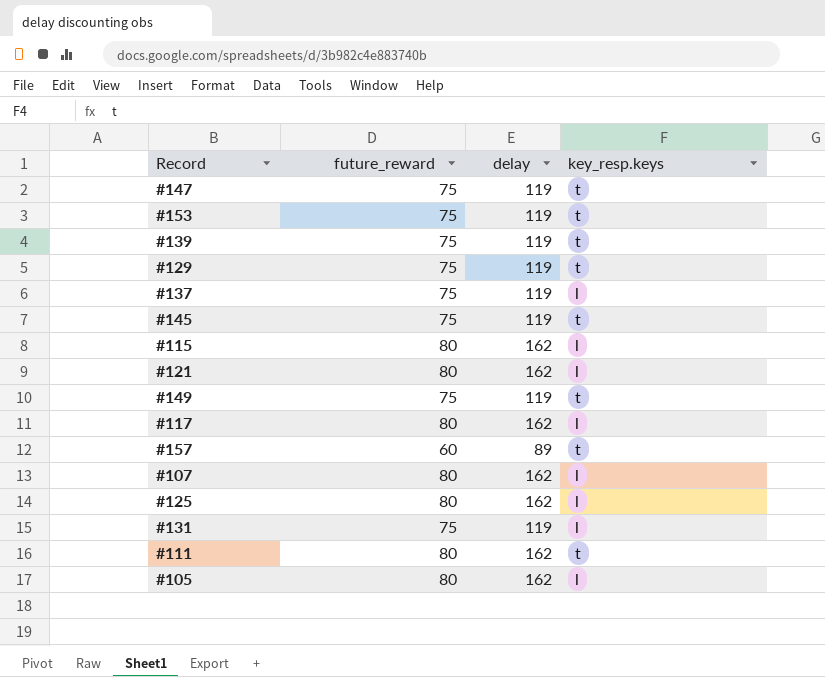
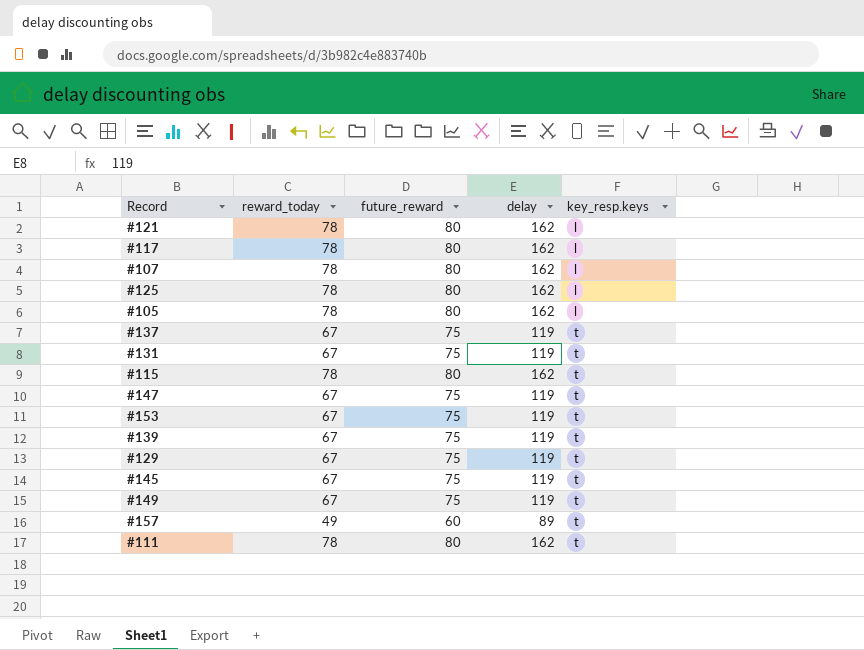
row order: none -> key_resp.keys ascending
column reward_today | position: none -> 2
#137 | key_resp.keys: l -> t
#131 | key_resp.keys: l -> t
#115 | key_resp.keys: l -> t

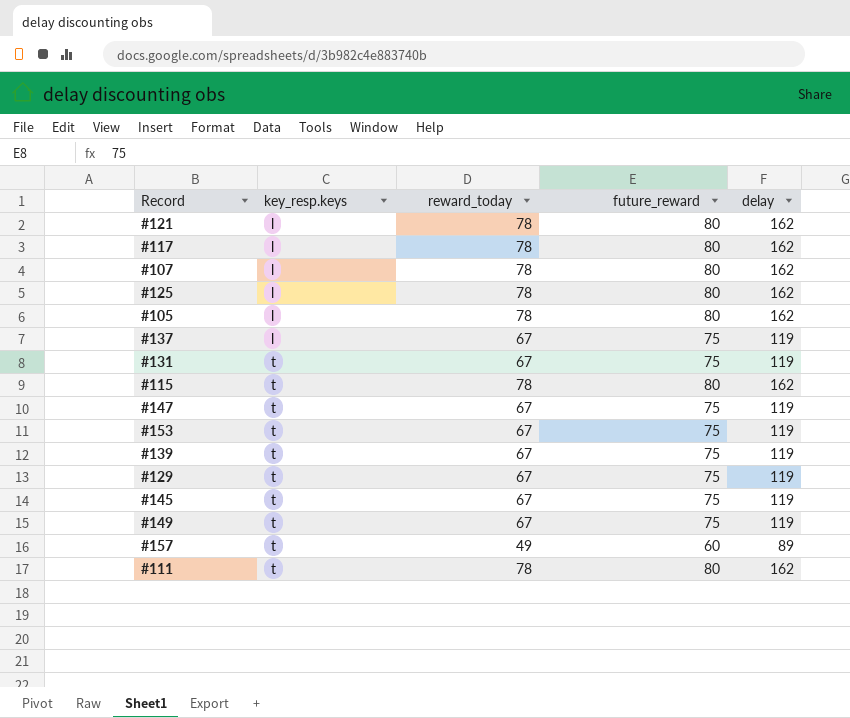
column key_resp.keys | position: 5 -> 2
#137 | key_resp.keys: t -> l

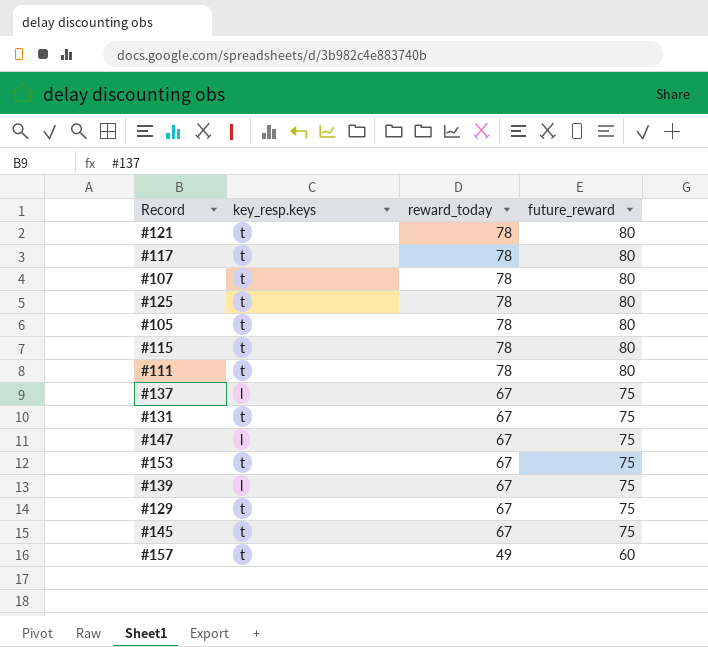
row order: key_resp.keys ascending -> reward_today descending
column delay | position: 5 -> none
row #149: t | 67 | 75 | 119 -> none
#121 | key_resp.keys: l -> t
#117 | key_resp.keys: l -> t
#107 | key_resp.keys: l -> t
#125 | key_resp.keys: l -> t
#105 | key_resp.keys: l -> t
#147 | key_resp.keys: t -> l
#139 | key_resp.keys: t -> l

